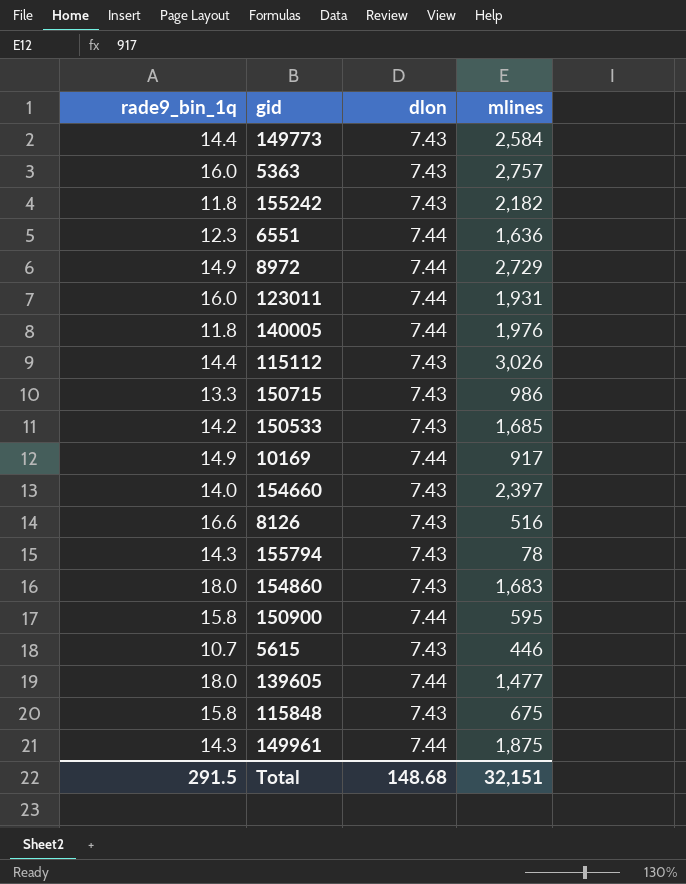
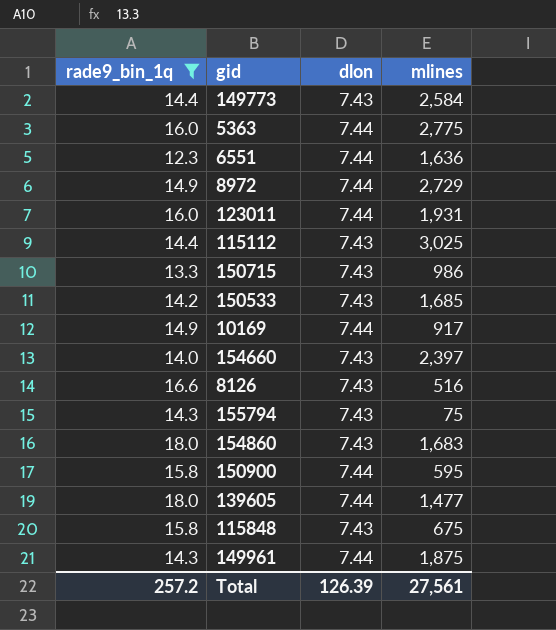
filter: none -> rade9_bin_1q >= 12.3
5363 | dlon: 7.43 -> 7.44
5363 | mlines: 2,757 -> 2,775
115112 | mlines: 3,026 -> 3,025
155794 | mlines: 78 -> 75
Total | rade9_bin_1q: 291.5 -> 257.2
Total | dlon: 148.68 -> 126.39
Total | mlines: 32,151 -> 27,561

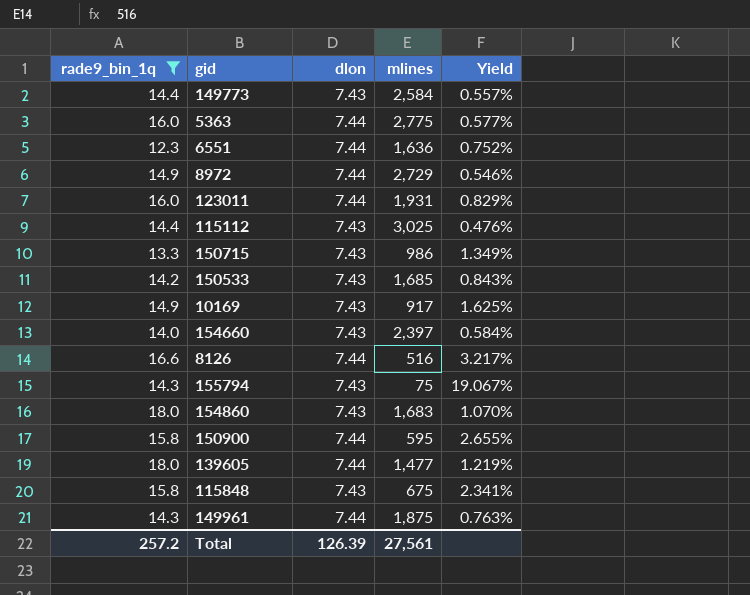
column Yield | formula: none -> [rade9_bin_1q] / [mlines]
10169 | dlon: 7.44 -> 7.43
8126 | dlon: 7.43 -> 7.44

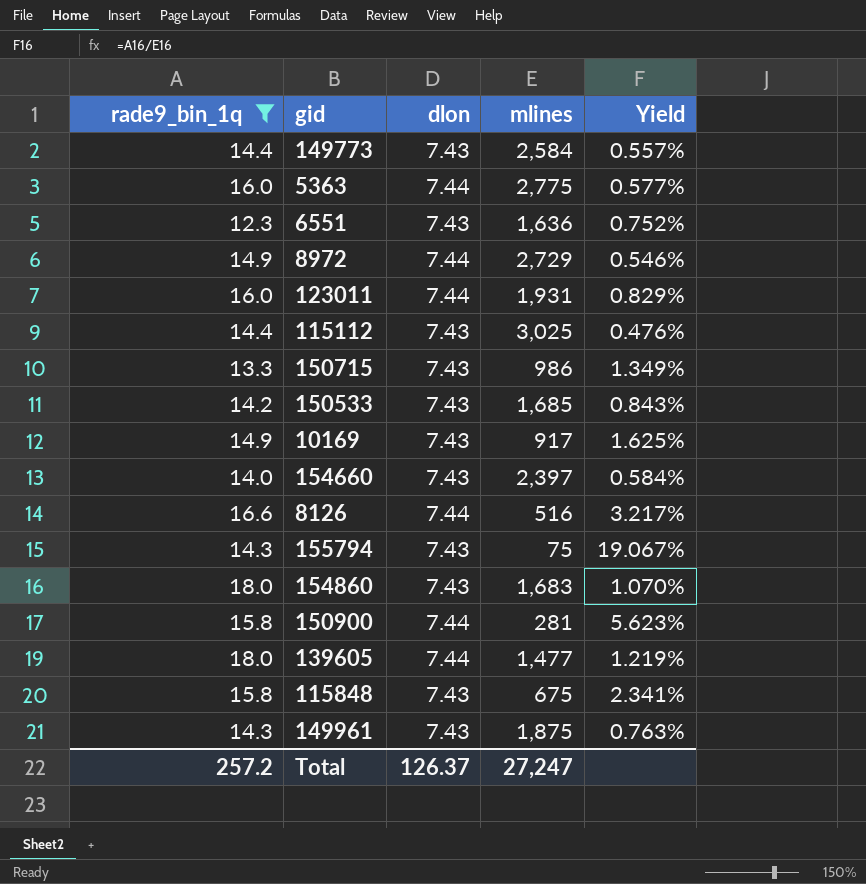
6551 | dlon: 7.44 -> 7.43
150900 | mlines: 595 -> 281
150900 | Yield: 2.655% -> 5.623%
149961 | dlon: 7.44 -> 7.43
Total | dlon: 126.39 -> 126.37
Total | mlines: 27,561 -> 27,247

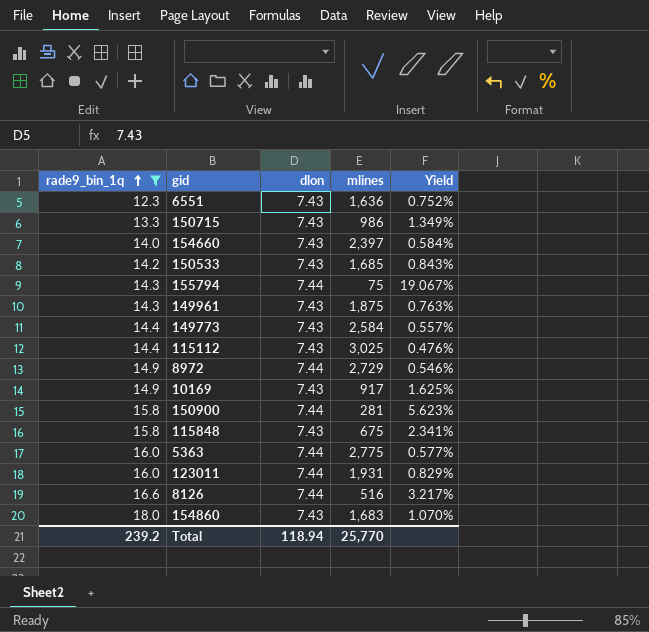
row order: none -> rade9_bin_1q ascending
row 139605: 18.0 | 7.44 | 1,477 | 1.219% -> none
155794 | dlon: 7.43 -> 7.44
Total | rade9_bin_1q: 257.2 -> 239.2
Total | dlon: 126.37 -> 118.94
Total | mlines: 27,247 -> 25,770

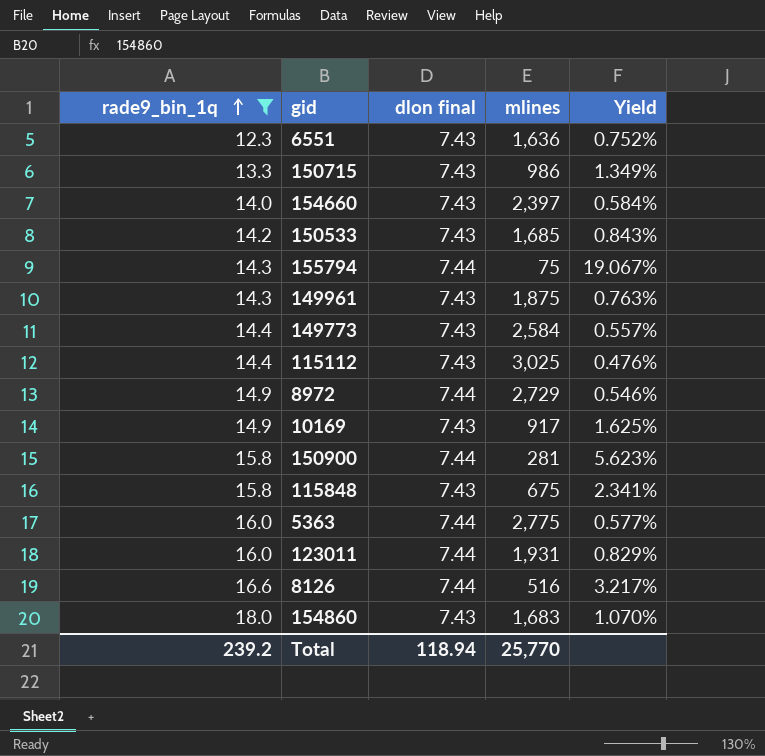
column name: dlon -> dlon final

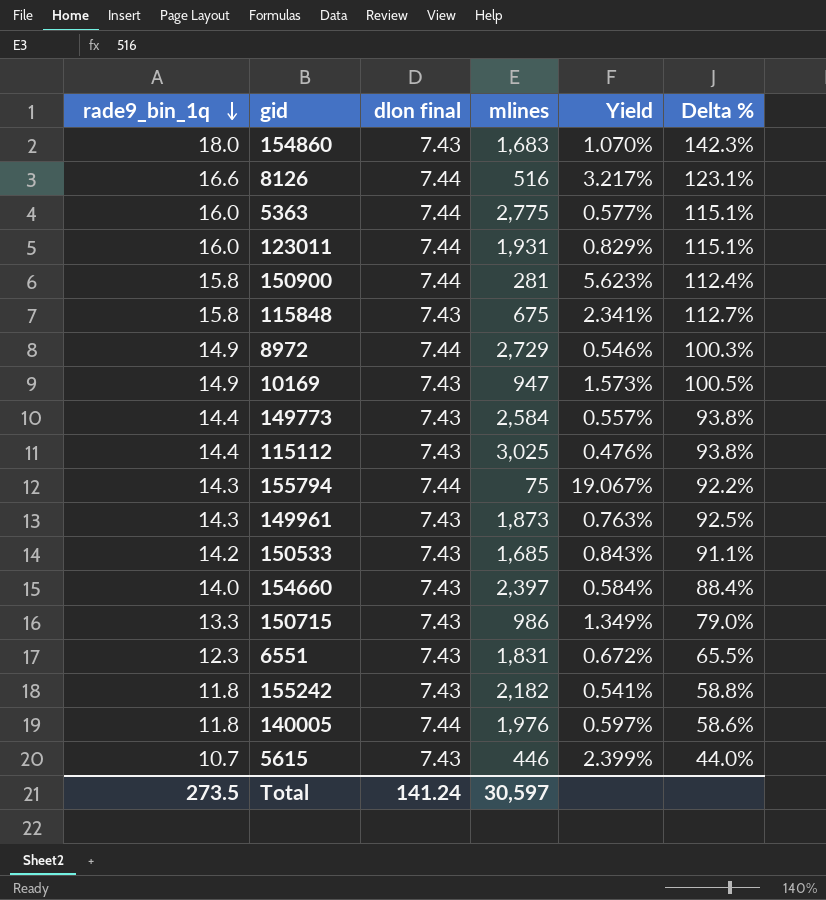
filter: rade9_bin_1q >= 12.3 -> none
row order: rade9_bin_1q ascending -> rade9_bin_1q descending
column Delta % | formula: none -> ([rade9_bin_1q] - [dlon final]) / [dlon final]
10169 | mlines: 917 -> 947
10169 | Yield: 1.625% -> 1.573%
149961 | mlines: 1,875 -> 1,873
6551 | mlines: 1,636 -> 1,831
6551 | Yield: 0.752% -> 0.672%
Total | rade9_bin_1q: 239.2 -> 273.5
Total | dlon final: 118.94 -> 141.24
Total | mlines: 25,770 -> 30,597

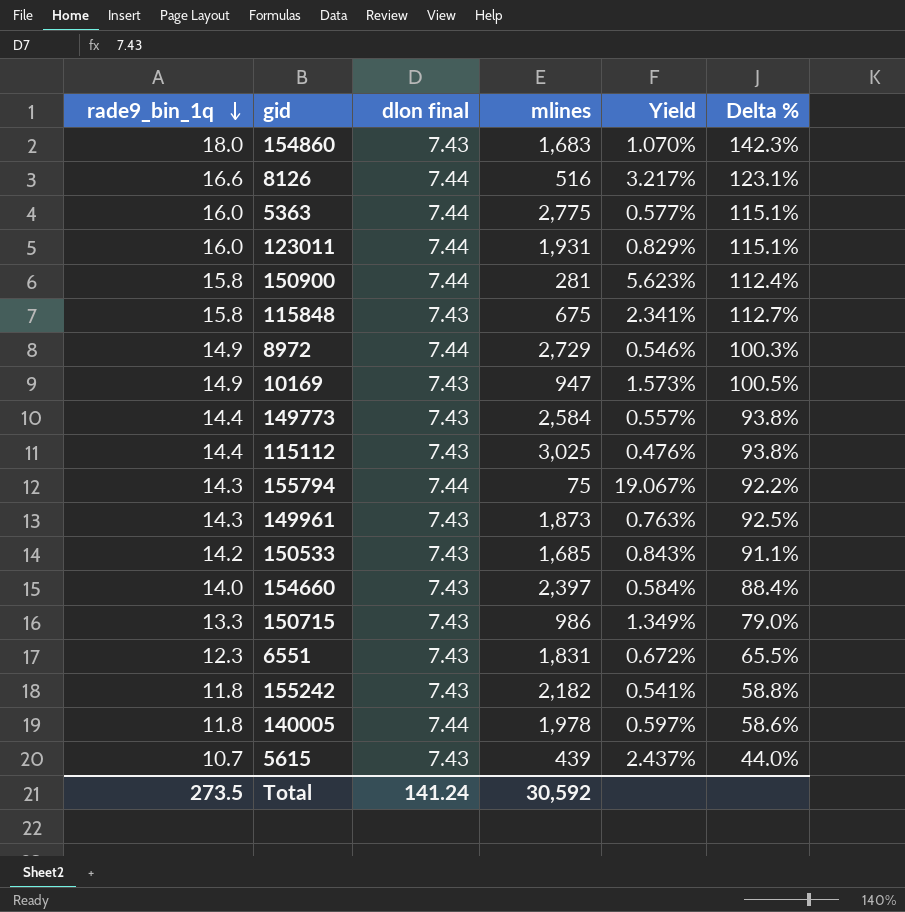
140005 | mlines: 1,976 -> 1,978
5615 | mlines: 446 -> 439
5615 | Yield: 2.399% -> 2.437%
Total | mlines: 30,597 -> 30,592

